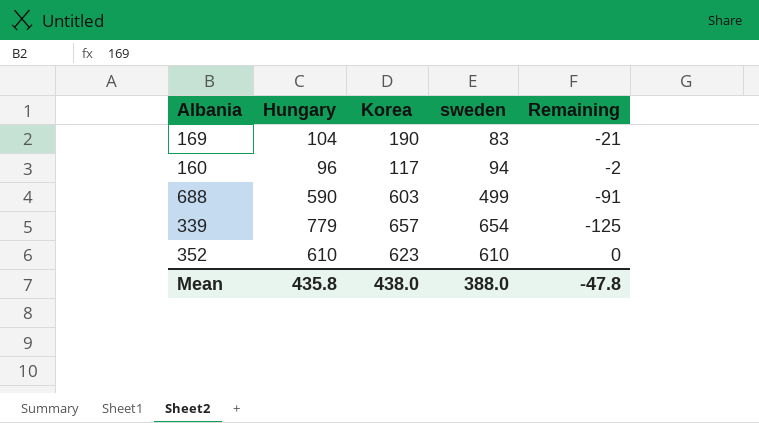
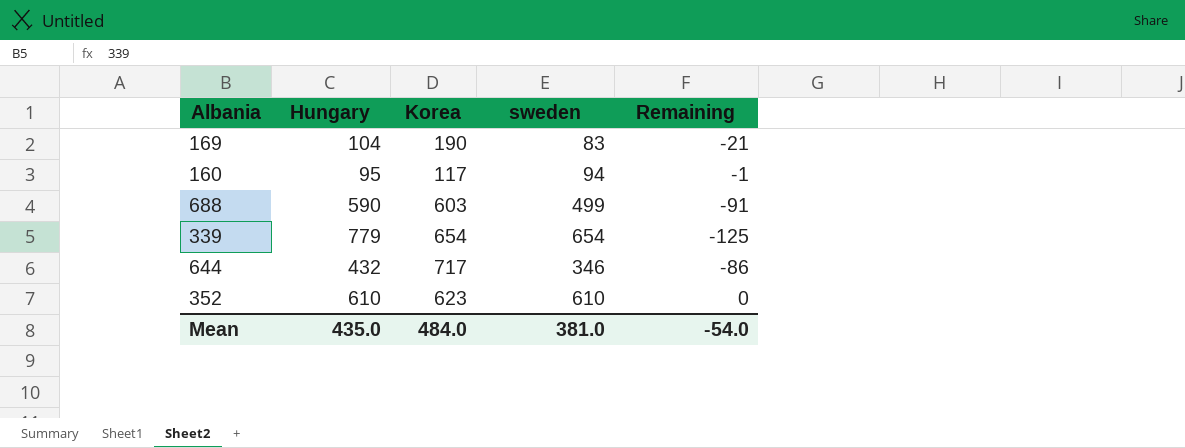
160 | Hungary: 96 -> 95
160 | Remaining: -2 -> -1
339 | Korea: 657 -> 654
row 644: none -> 432 | 717 | 346 | -86
Mean | Hungary: 435.8 -> 435.0
Mean | Korea: 438.0 -> 484.0
Mean | sweden: 388.0 -> 381.0
Mean | Remaining: -47.8 -> -54.0

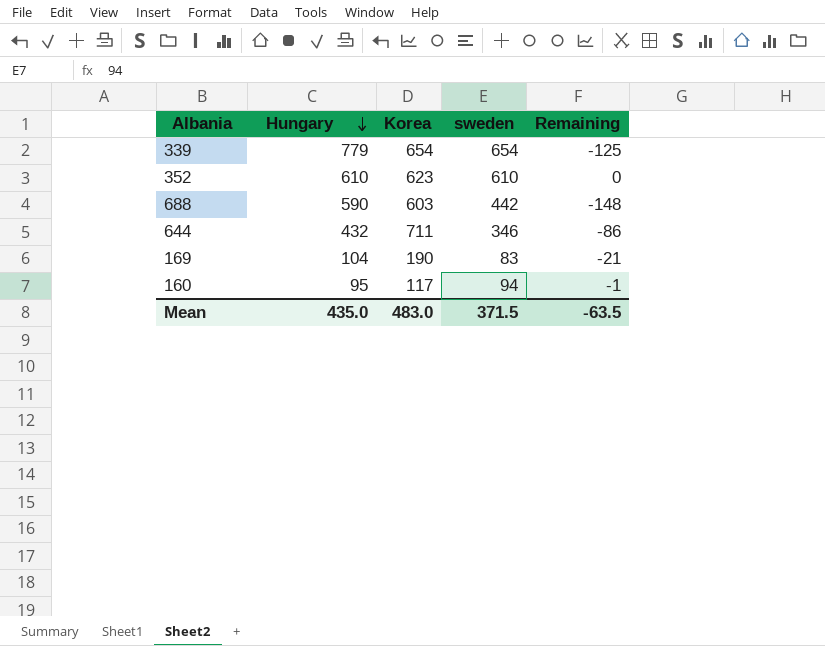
row order: none -> Hungary descending
688 | sweden: 499 -> 442
688 | Remaining: -91 -> -148
644 | Korea: 717 -> 711
Mean | Korea: 484.0 -> 483.0
Mean | sweden: 381.0 -> 371.5
Mean | Remaining: -54.0 -> -63.5

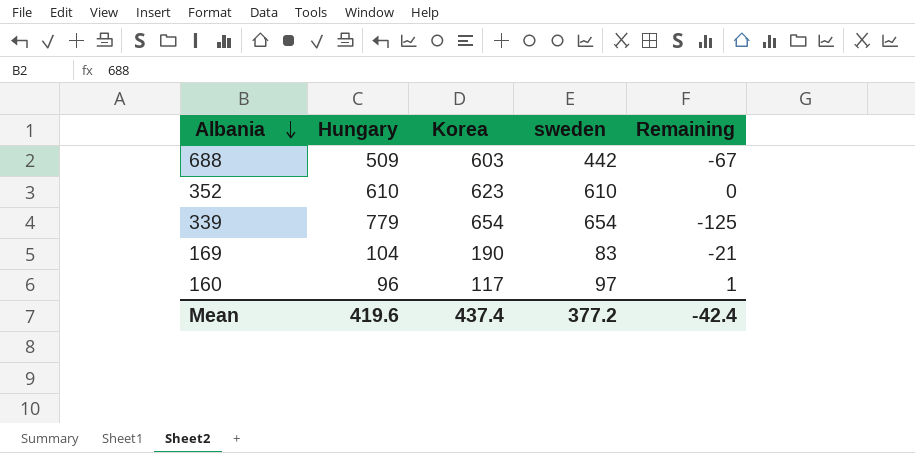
row order: Hungary descending -> Albania descending
row 644: 432 | 711 | 346 | -86 -> none
688 | Hungary: 590 -> 509
688 | Remaining: -148 -> -67
160 | Hungary: 95 -> 96
160 | sweden: 94 -> 97
160 | Remaining: -1 -> 1
Mean | Hungary: 435.0 -> 419.6
Mean | Korea: 483.0 -> 437.4
Mean | sweden: 371.5 -> 377.2
Mean | Remaining: -63.5 -> -42.4

